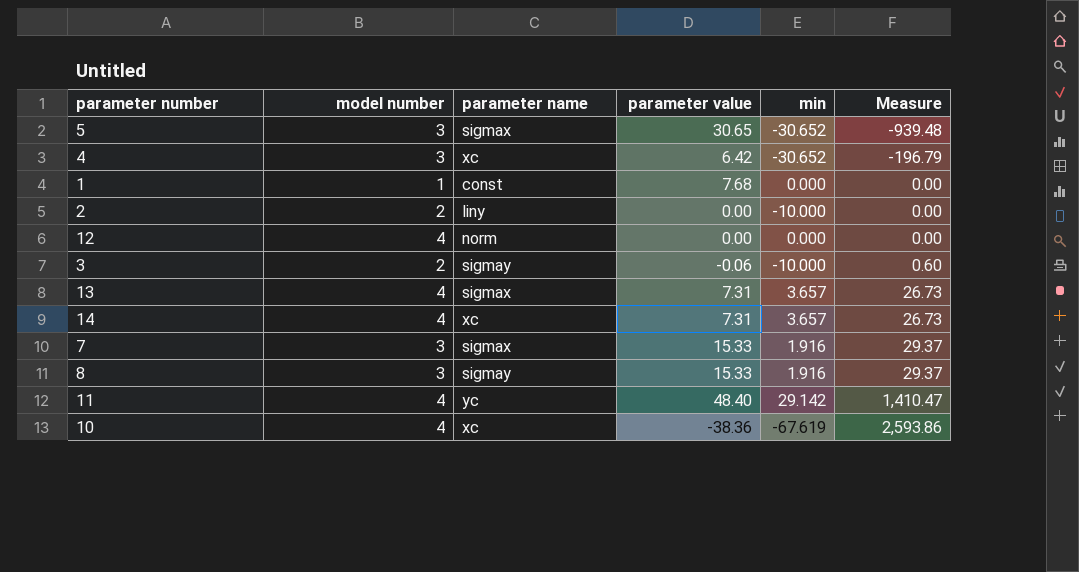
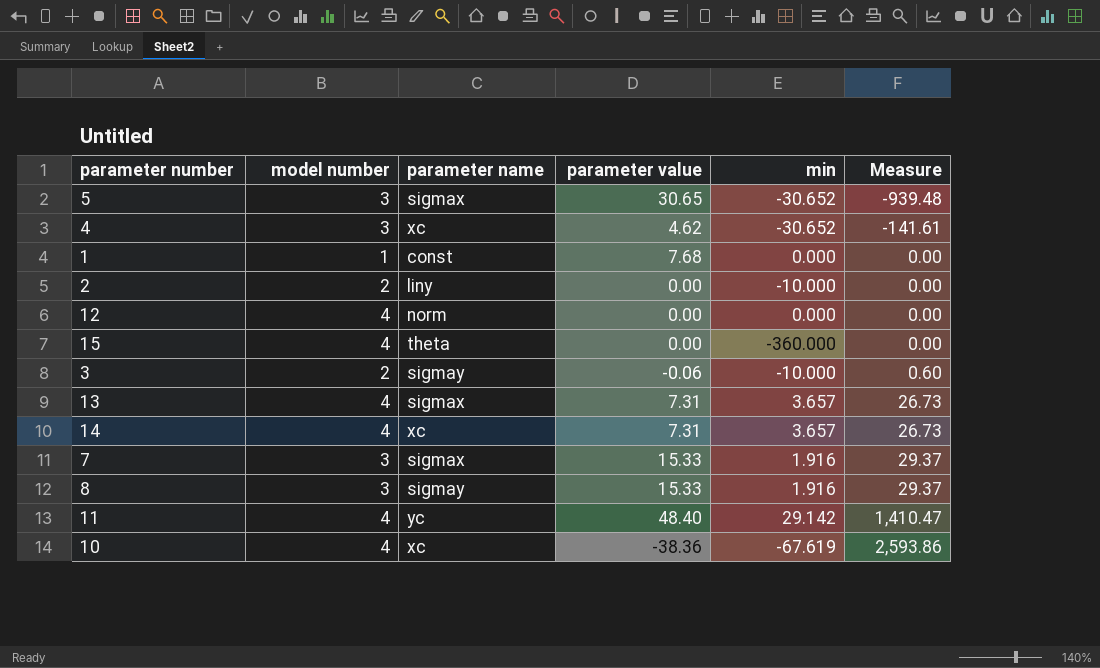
4 | parameter value: 6.42 -> 4.62
4 | Measure: -196.79 -> -141.61
row 15: none -> 4 | theta | 0.00 | -360.000 | 0.00

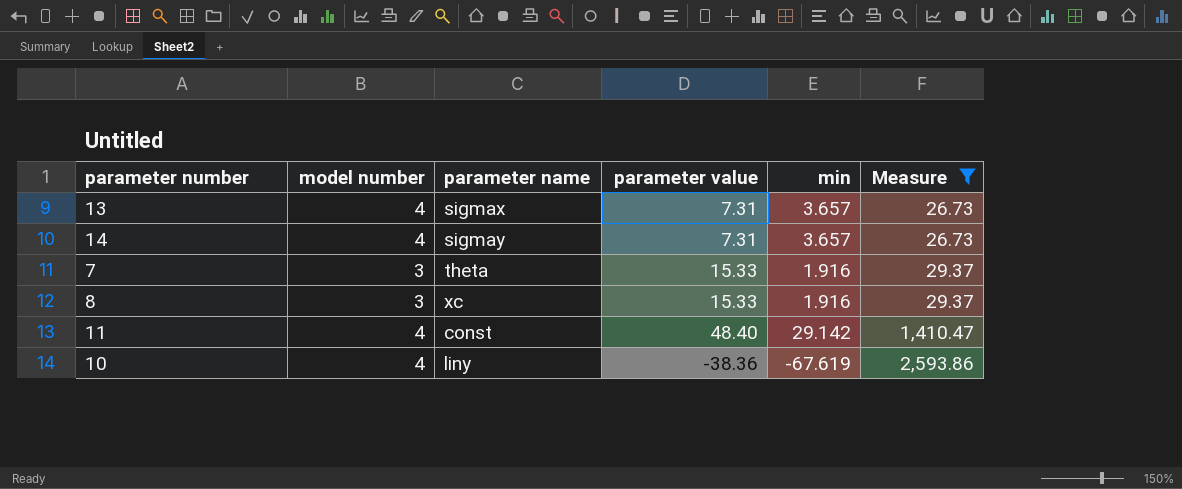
filter: none -> Measure >= 26.73
14 | parameter name: xc -> sigmay
7 | parameter name: sigmax -> theta
8 | parameter name: sigmay -> xc
11 | parameter name: yc -> const
10 | parameter name: xc -> liny

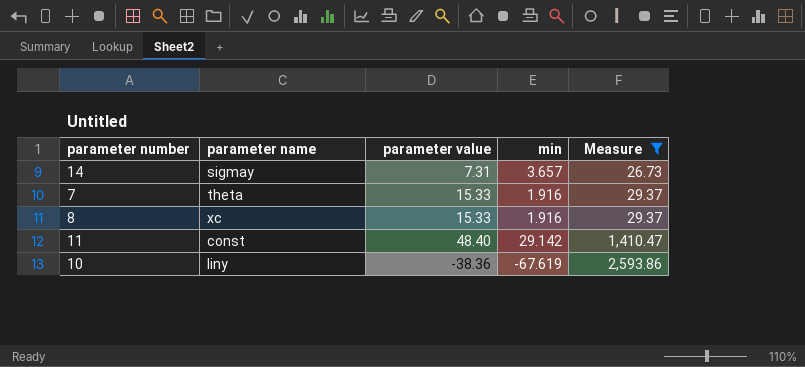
column model number | position: 2 -> none
row 13: 4 | sigmax | 7.31 | 3.657 | 26.73 -> none

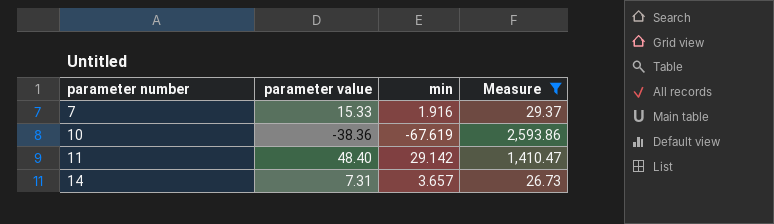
row order: Measure ascending -> parameter number ascending
column parameter name | position: 2 -> none
row 8: xc | 15.33 | 1.916 | 29.37 -> none

